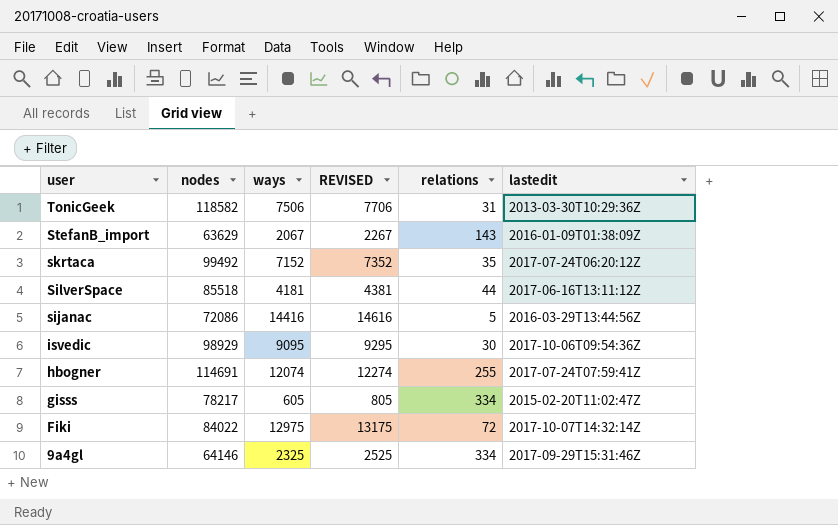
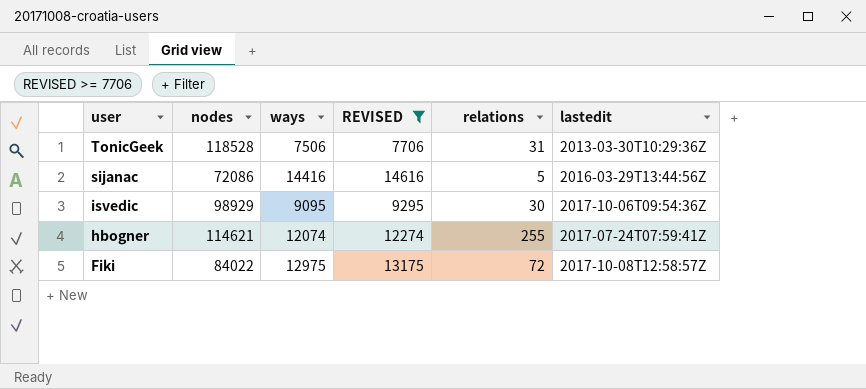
filter: none -> REVISED >= 7706
TonicGeek | nodes: 118582 -> 118528
hbogner | nodes: 114691 -> 114621
Fiki | lastedit: 2017-10-07T14:32:14Z -> 2017-10-08T12:58:57Z

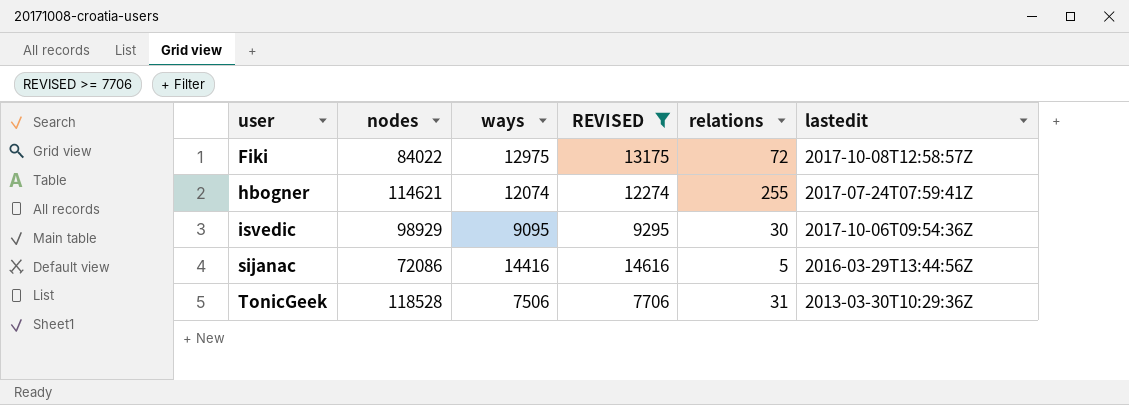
row order: user descending -> user ascending

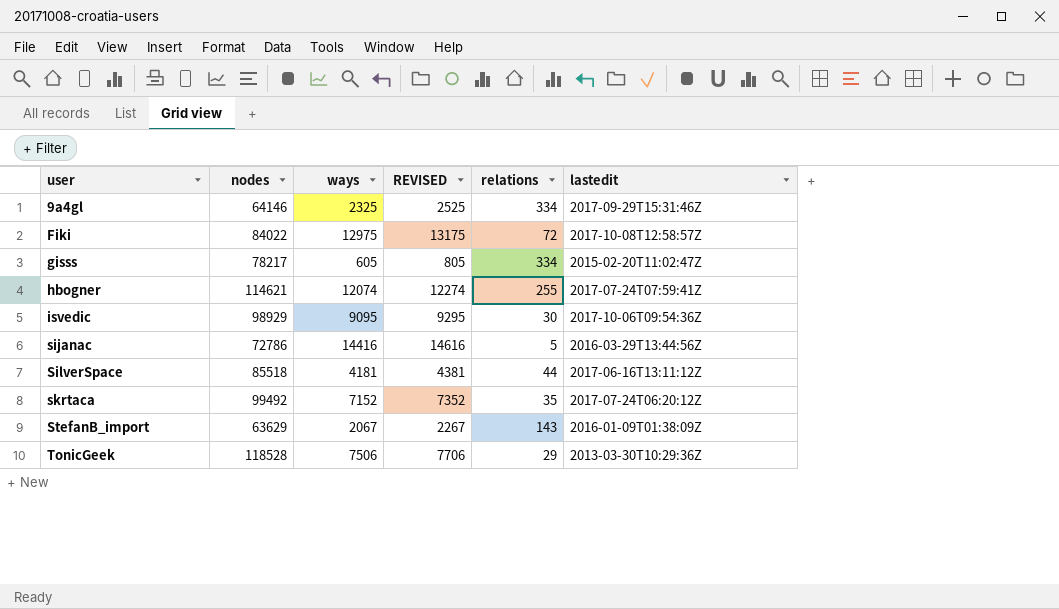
filter: REVISED >= 7706 -> none
sijanac | nodes: 72086 -> 72786
TonicGeek | relations: 31 -> 29

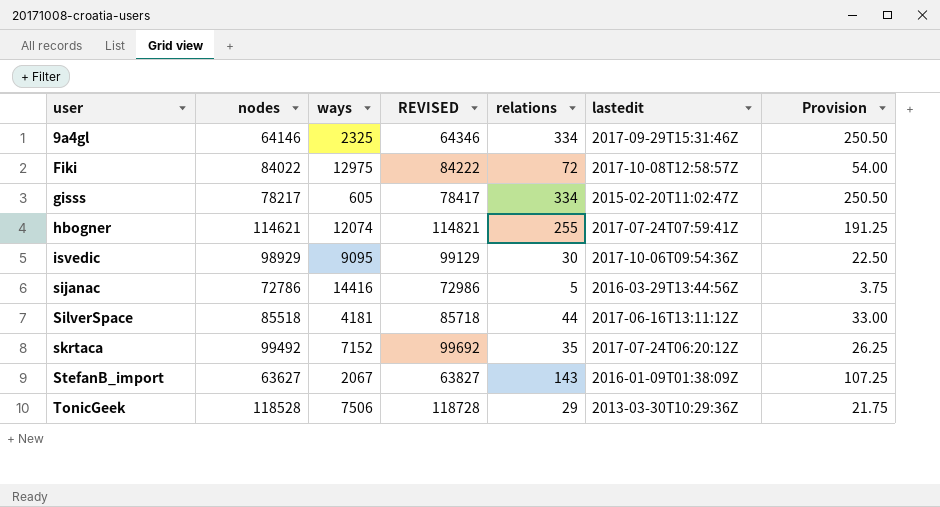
column REVISED | formula: [ways] + 200 -> [nodes] + 200
column Provision | formula: none -> [relations] * 0.75
StefanB_import | nodes: 63629 -> 63627

